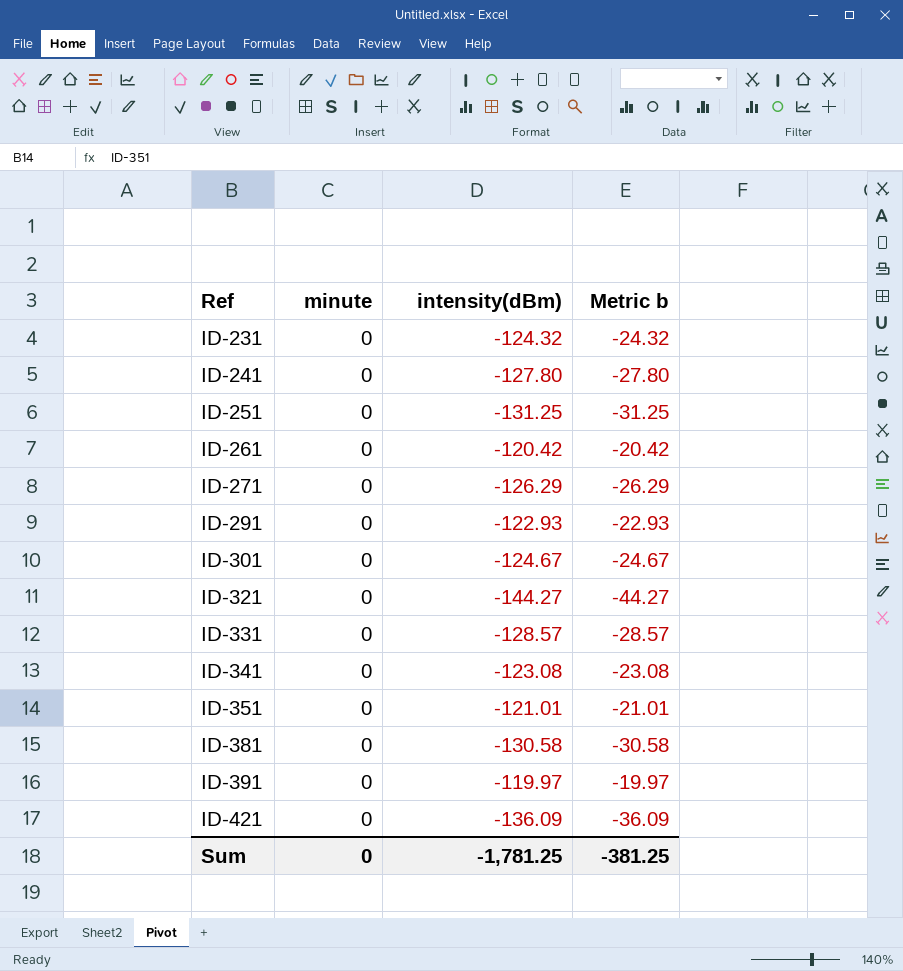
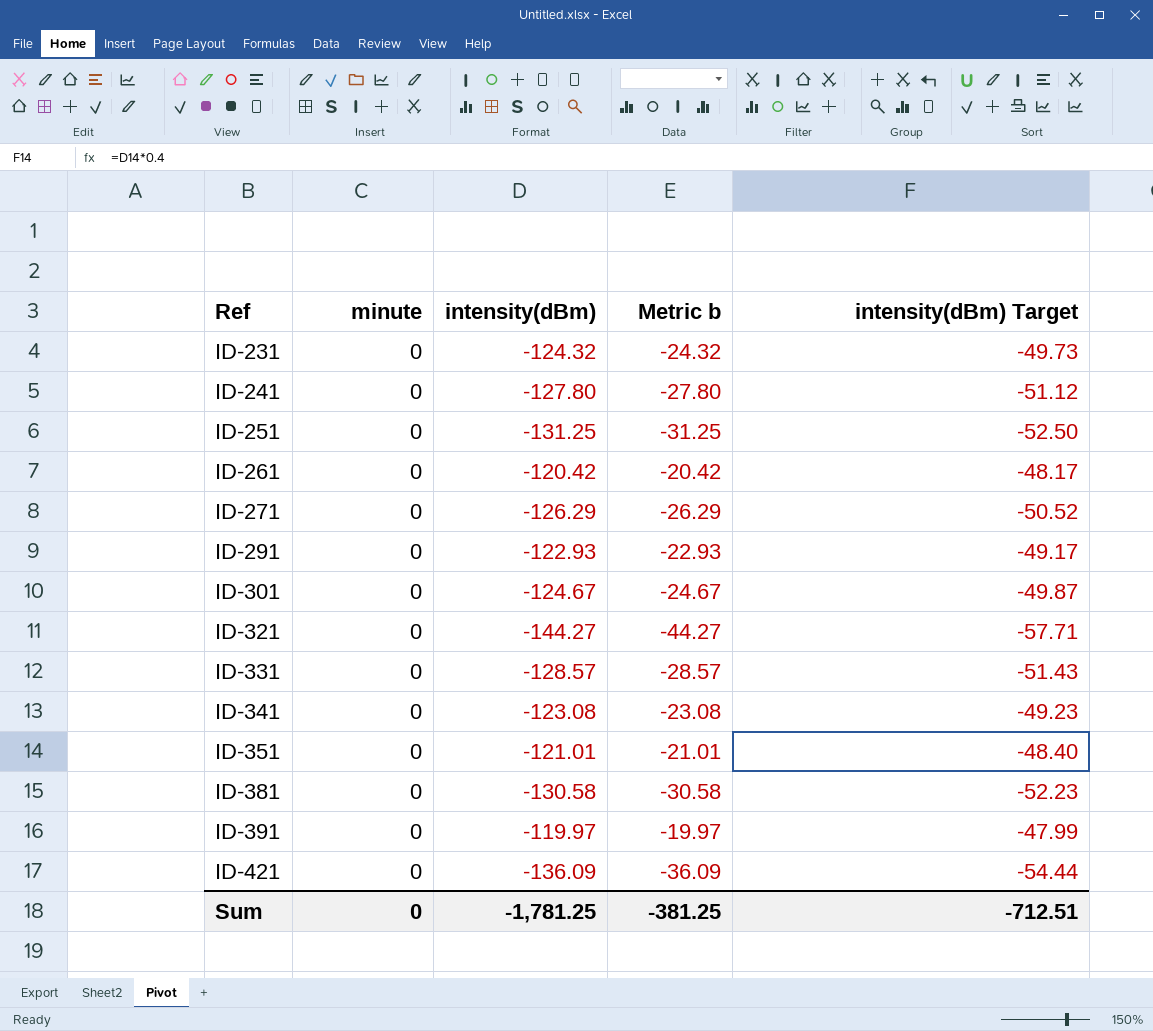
column intensity(dBm) Target | formula: none -> [intensity(dBm)] * 0.4

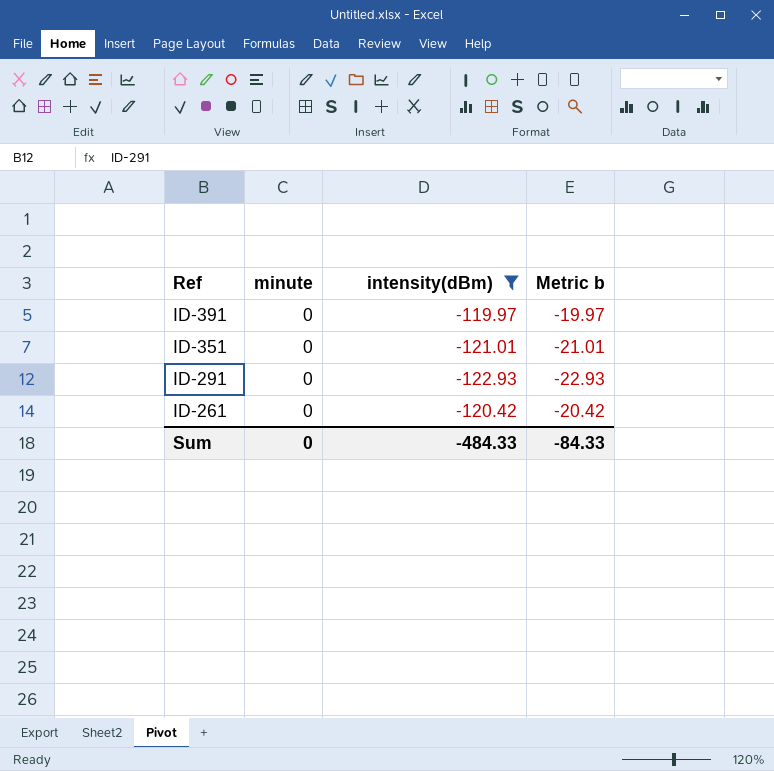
filter: none -> intensity(dBm) >= -122.93
row order: Ref ascending -> Ref descending
column intensity(dBm) Target | formula: [intensity(dBm)] * 0.4 -> none
Sum | intensity(dBm): -1,781.25 -> -484.33
Sum | Metric b: -381.25 -> -84.33

